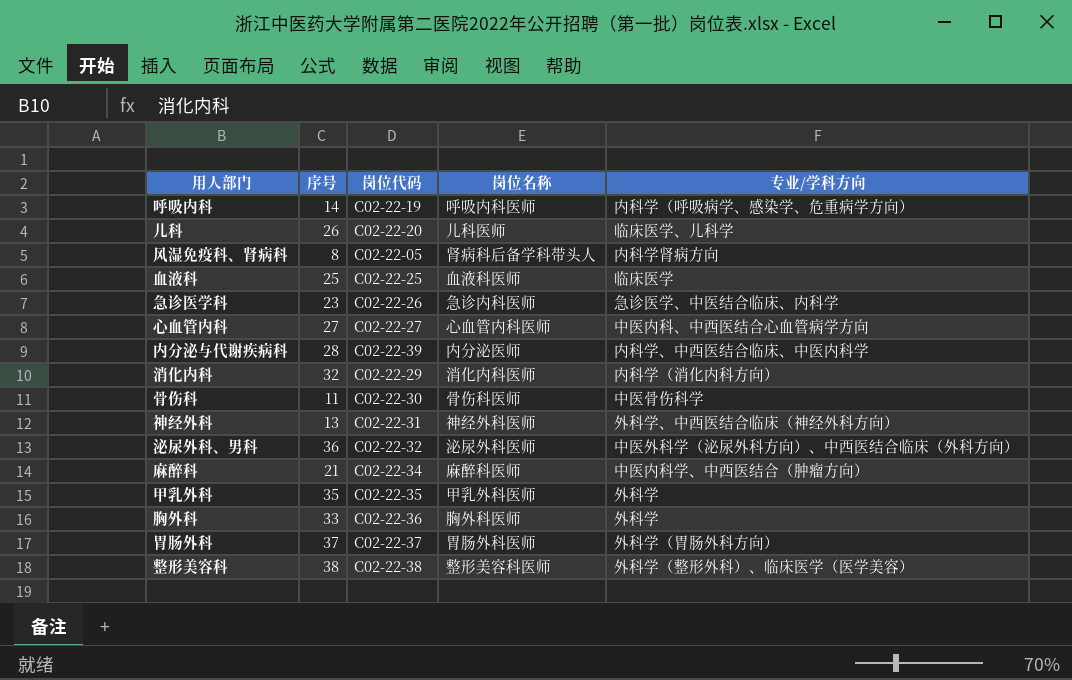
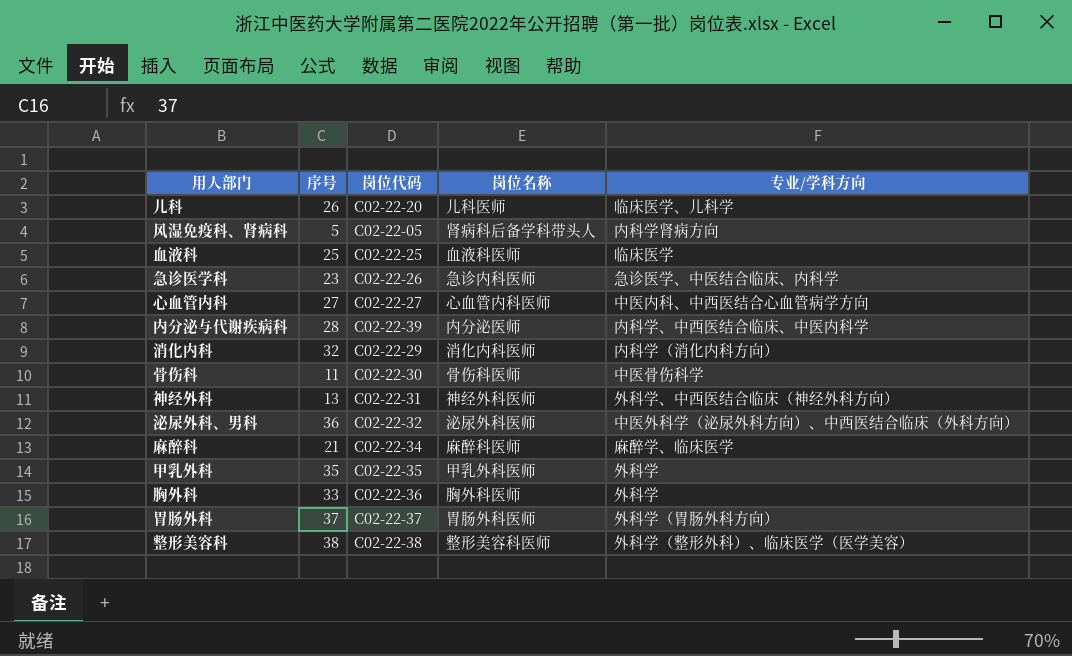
row 呼吸内科: 14 | C02-22-19 | 呼吸内科医师 | 内科学（呼吸病学、感染学、危重病学方向） -> none
风湿免疫科、肾病科 | 序号: 8 -> 5
麻醉科 | 专业/学科方向: 中医内科学、中西医结合（肿瘤方向） -> 麻醉学、临床医学

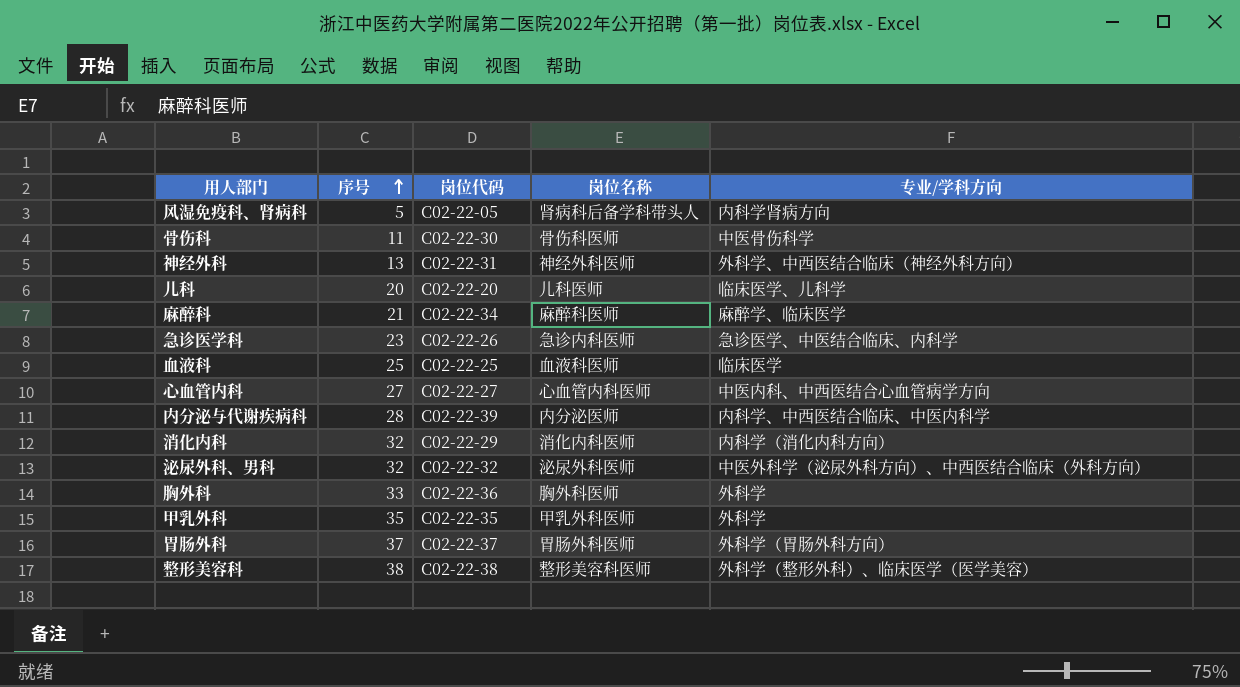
row order: none -> 序号 ascending
儿科 | 序号: 26 -> 20
泌尿外科、男科 | 序号: 36 -> 32

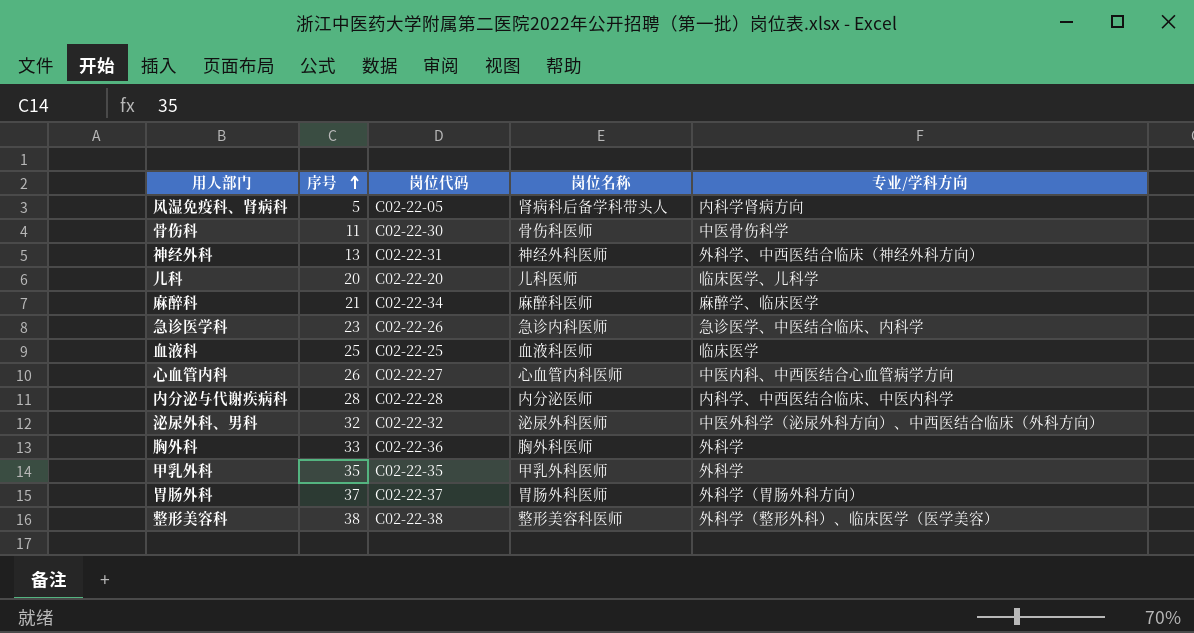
row 消化内科: 32 | C02-22-29 | 消化内科医师 | 内科学（消化内科方向） -> none
心血管内科 | 序号: 27 -> 26
内分泌与代谢疾病科 | 岗位代码: C02-22-39 -> C02-22-28

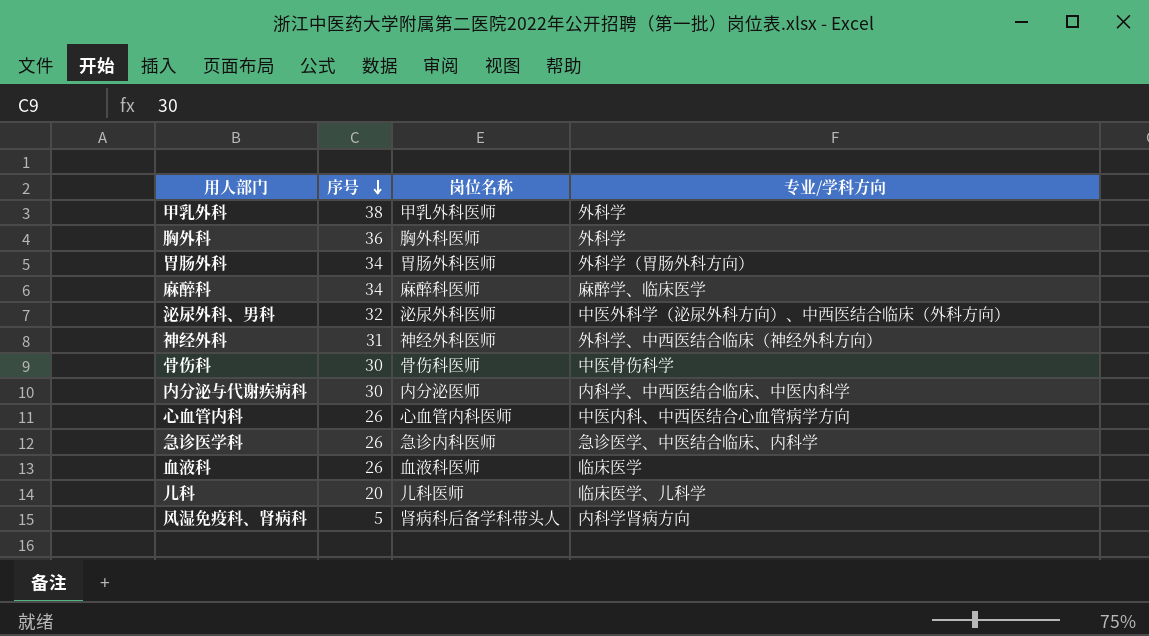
row order: 序号 ascending -> 序号 descending
column 岗位代码 | position: 3 -> none
row 整形美容科: 38 | C02-22-38 | 整形美容科医师 | 外科学（整形外科）、临床医学（医学美容） -> none
甲乳外科 | 序号: 35 -> 38
胸外科 | 序号: 33 -> 36
胃肠外科 | 序号: 37 -> 34
麻醉科 | 序号: 21 -> 34
神经外科 | 序号: 13 -> 31
骨伤科 | 序号: 11 -> 30
内分泌与代谢疾病科 | 序号: 28 -> 30
急诊医学科 | 序号: 23 -> 26
血液科 | 序号: 25 -> 26

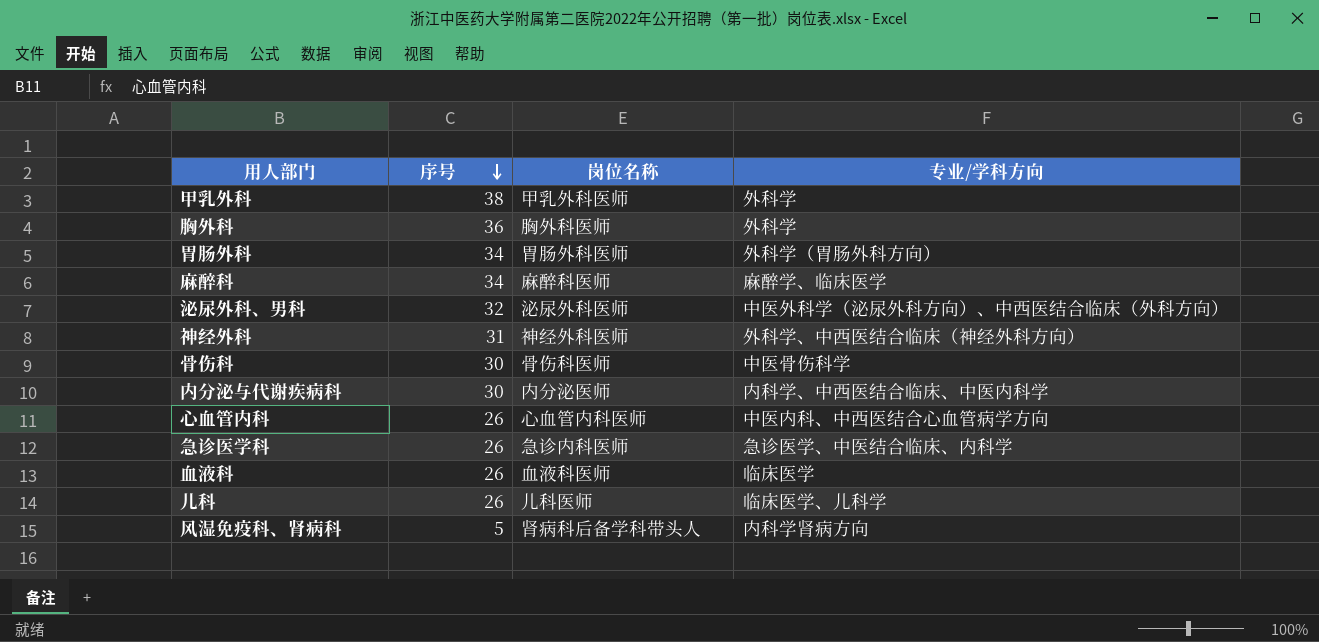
儿科 | 序号: 20 -> 26

